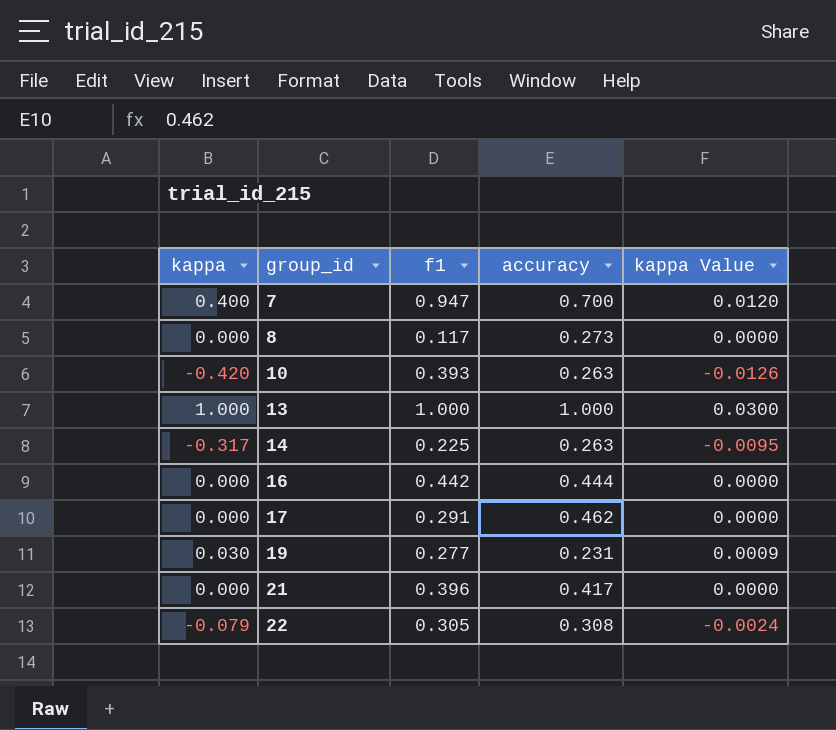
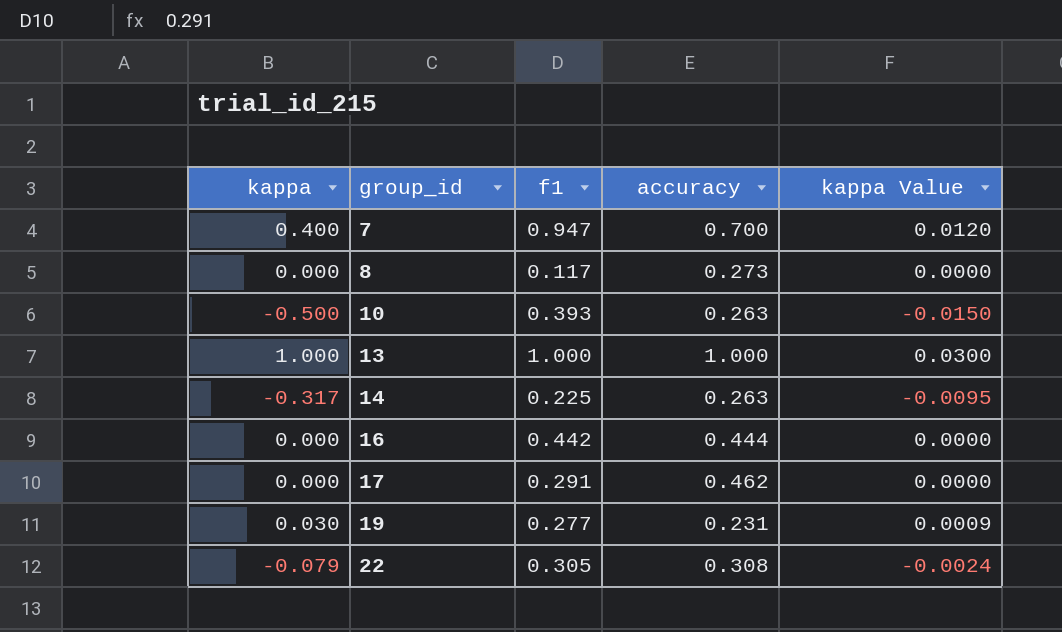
row 21: 0.000 | 0.396 | 0.417 | 0.0000 -> none
10 | kappa: -0.420 -> -0.500
10 | kappa Value: -0.0126 -> -0.0150

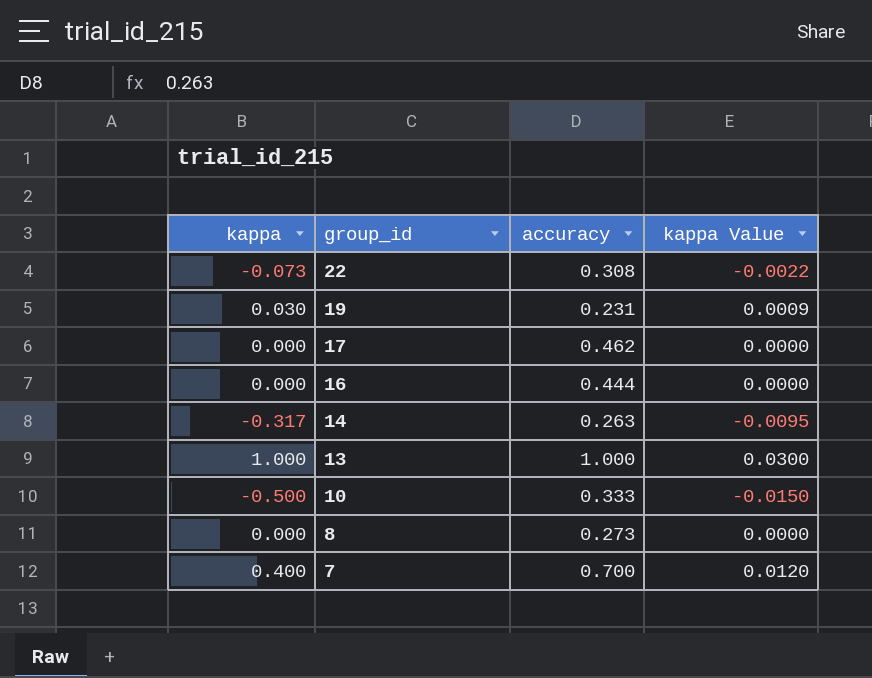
row order: group_id ascending -> group_id descending
column f1 | position: 3 -> none
22 | kappa: -0.079 -> -0.073
22 | kappa Value: -0.0024 -> -0.0022
10 | accuracy: 0.263 -> 0.333

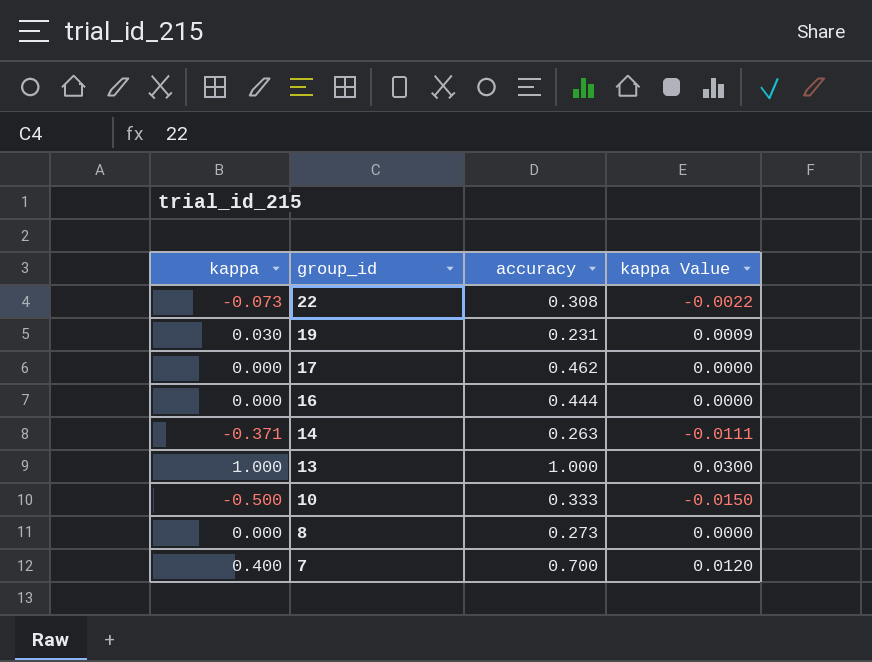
14 | kappa: -0.317 -> -0.371
14 | kappa Value: -0.0095 -> -0.0111

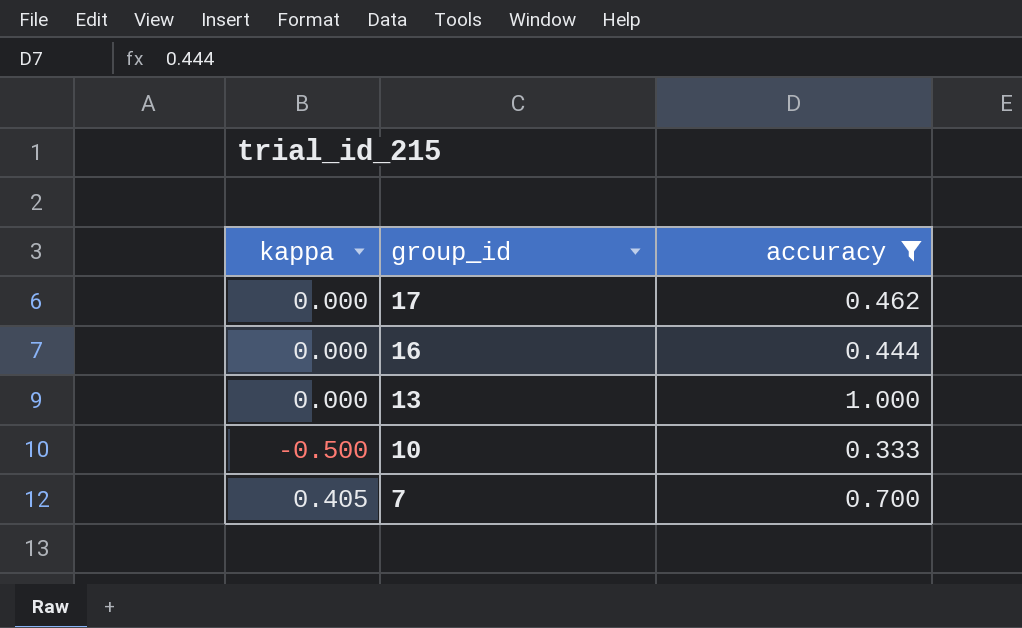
filter: none -> accuracy >= 0.333
column kappa Value | formula: [kappa] * 0.03 -> none
13 | kappa: 1.000 -> 0.000
7 | kappa: 0.400 -> 0.405

